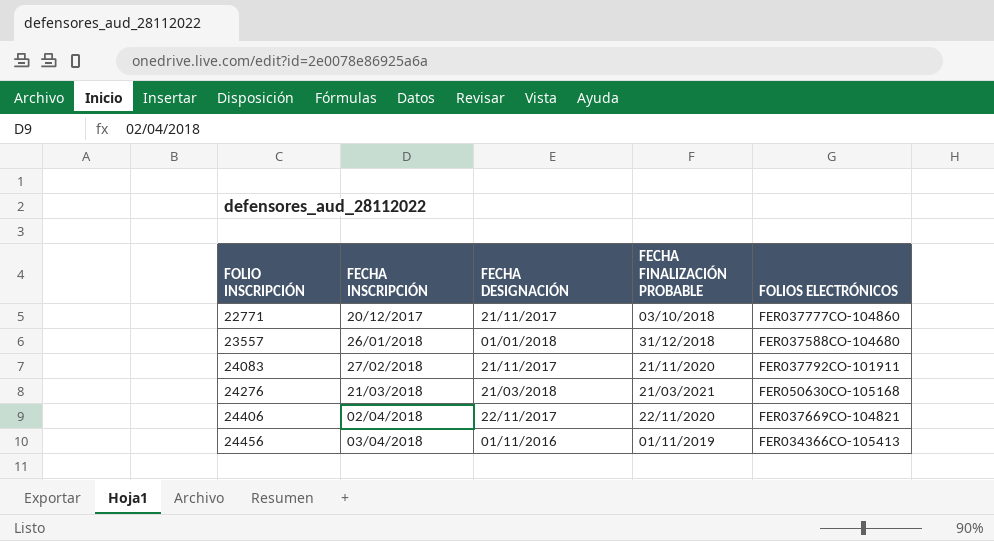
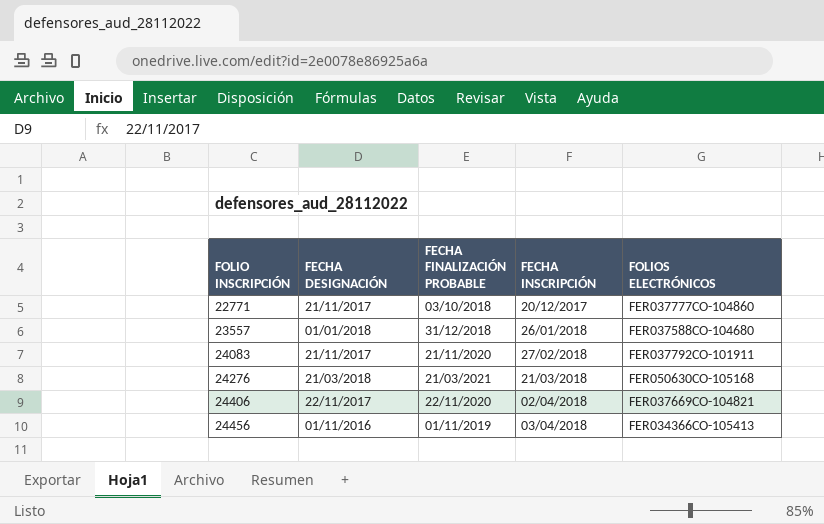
column FECHA INSCRIPCIÓN | position: 2 -> 4

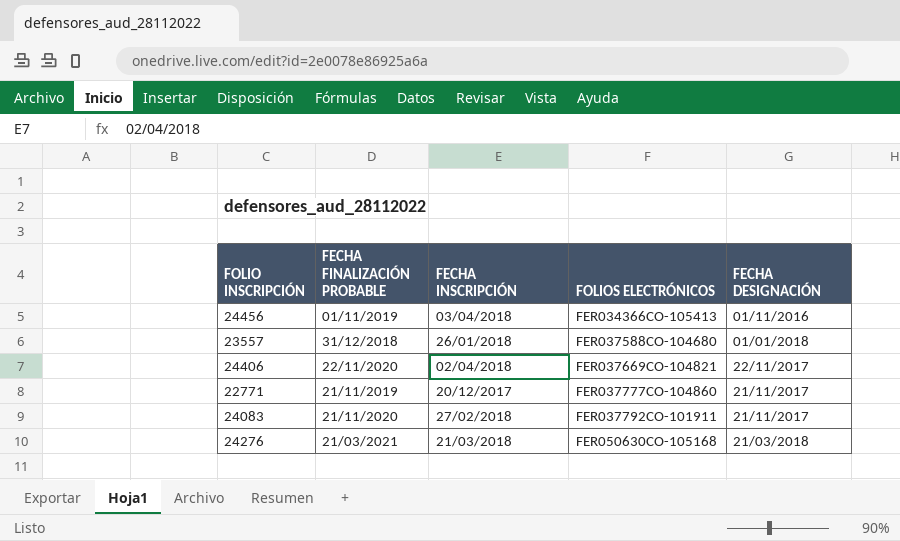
row order: FOLIO INSCRIPCIÓN ascending -> FOLIOS ELECTRÓNICOS ascending
column FECHA DESIGNACIÓN | position: 2 -> 5
22771 | FECHA FINALIZACIÓN PROBABLE: 03/10/2018 -> 21/11/2019

